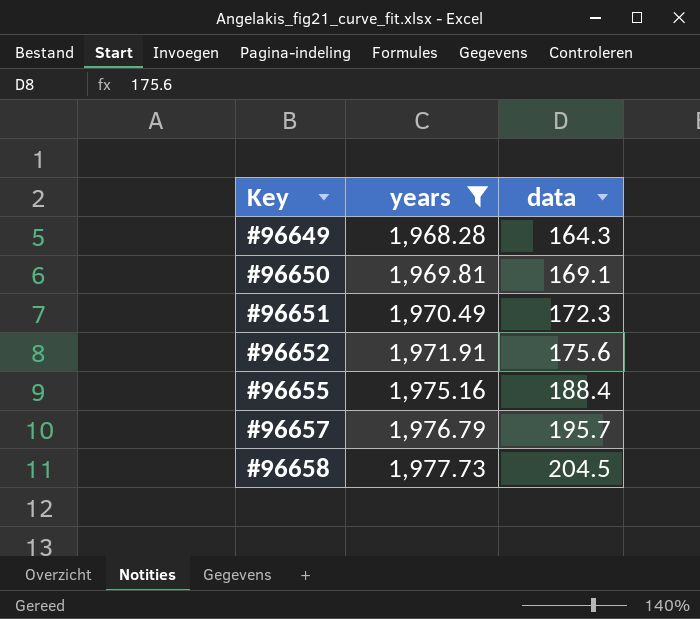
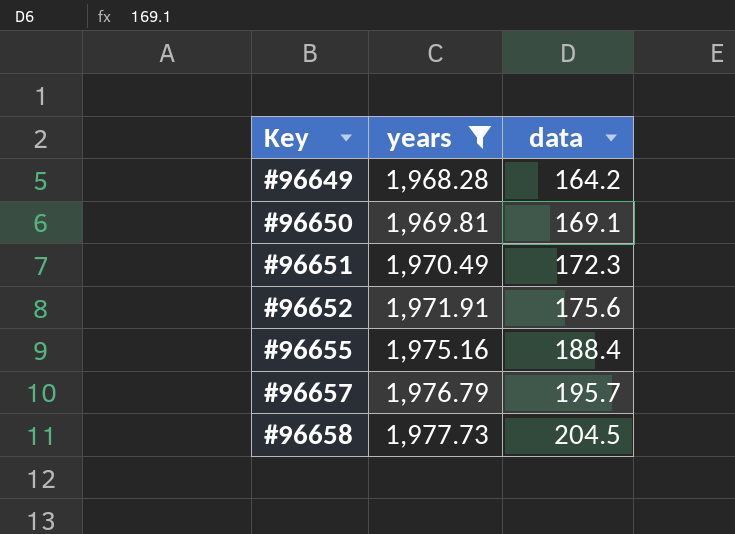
#96649 | data: 164.3 -> 164.2

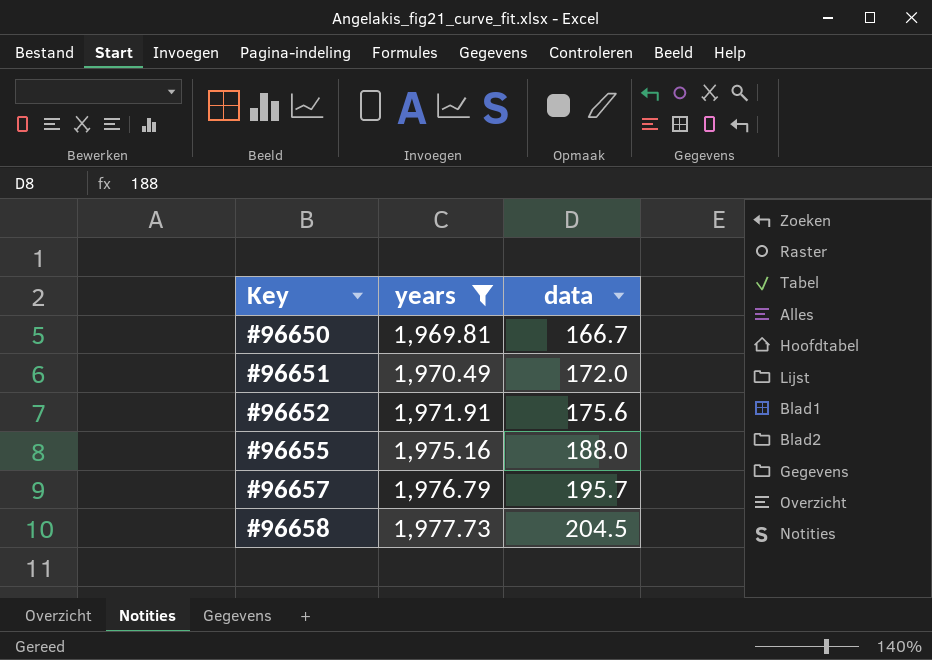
row #96649: 1,968.28 | 164.2 -> none
#96650 | data: 169.1 -> 166.7
#96651 | data: 172.3 -> 172.0
#96655 | data: 188.4 -> 188.0

